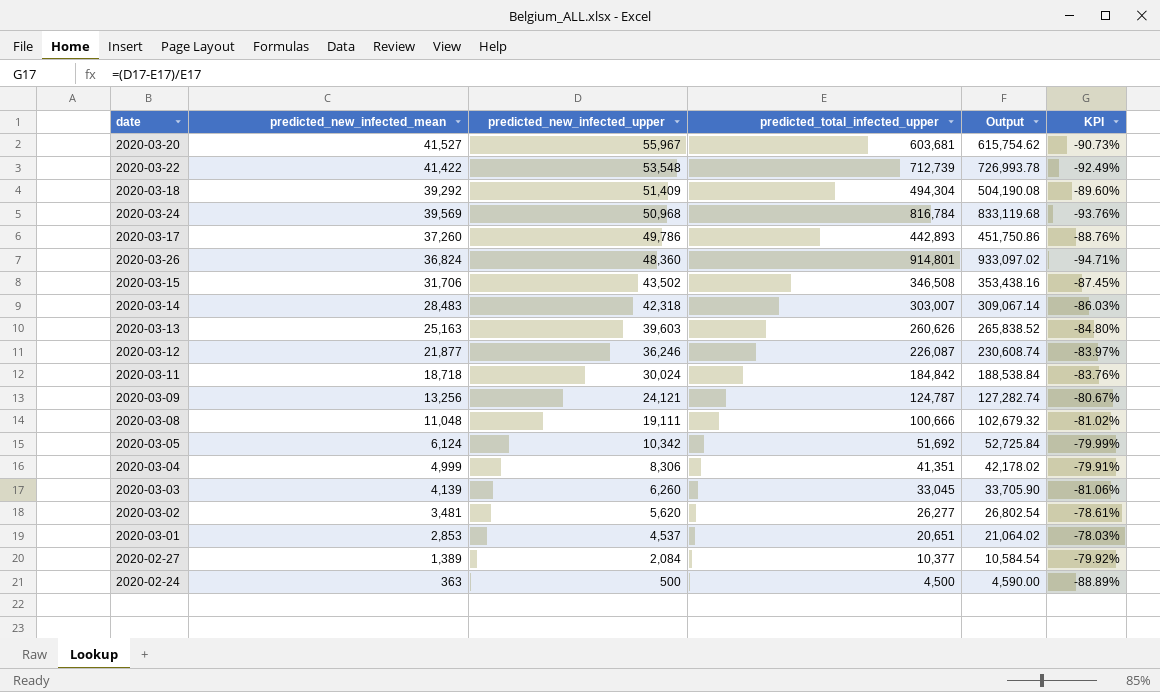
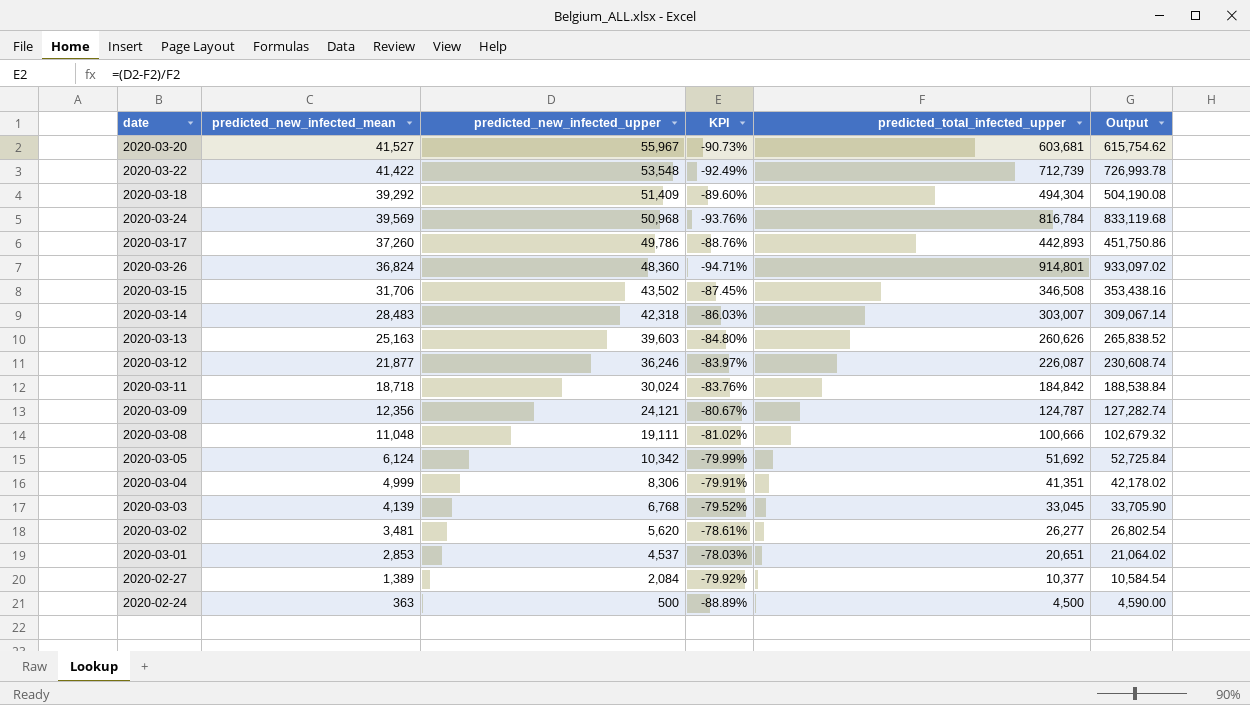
column KPI | position: 6 -> 4
2020-03-09 | predicted_new_infected_mean: 13,256 -> 12,356
2020-03-03 | predicted_new_infected_upper: 6,260 -> 6,768
2020-03-03 | KPI: -81.06% -> -79.52%

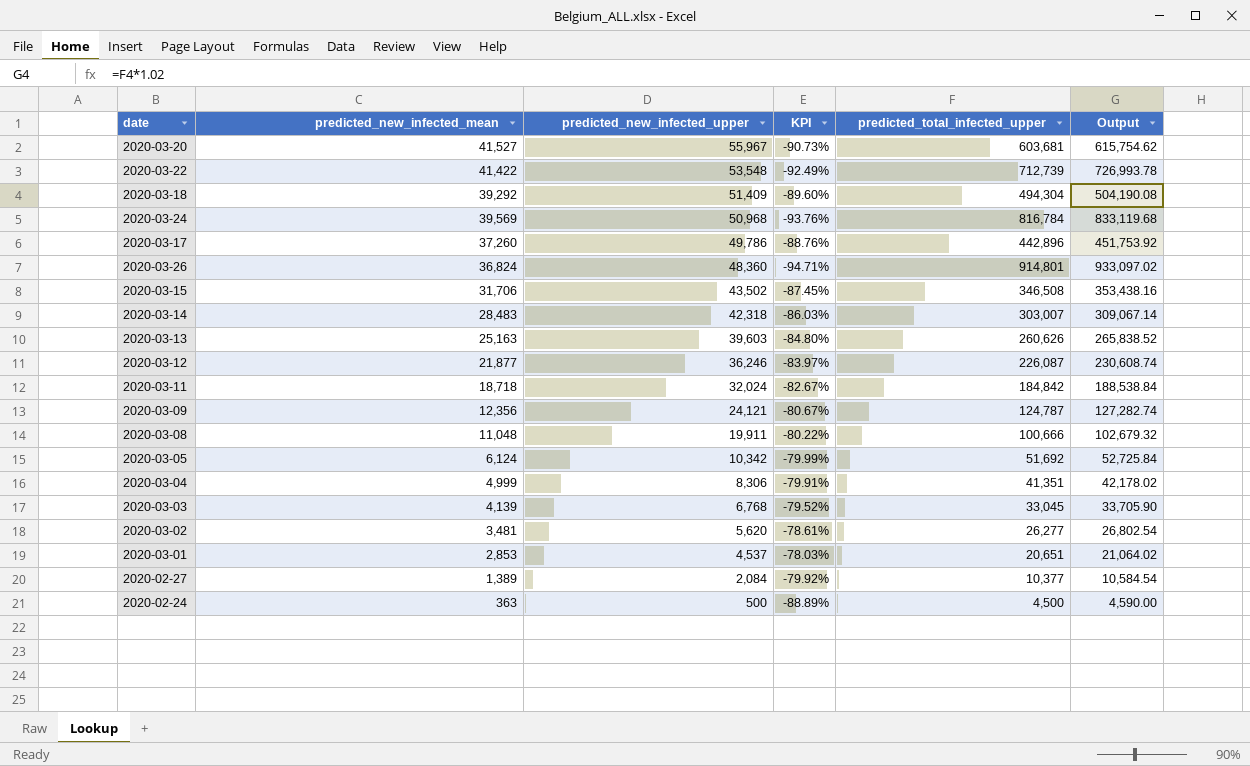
2020-03-17 | predicted_total_infected_upper: 442,893 -> 442,896
2020-03-17 | Output: 451,750.86 -> 451,753.92
2020-03-11 | predicted_new_infected_upper: 30,024 -> 32,024
2020-03-11 | KPI: -83.76% -> -82.67%
2020-03-08 | predicted_new_infected_upper: 19,111 -> 19,911
2020-03-08 | KPI: -81.02% -> -80.22%

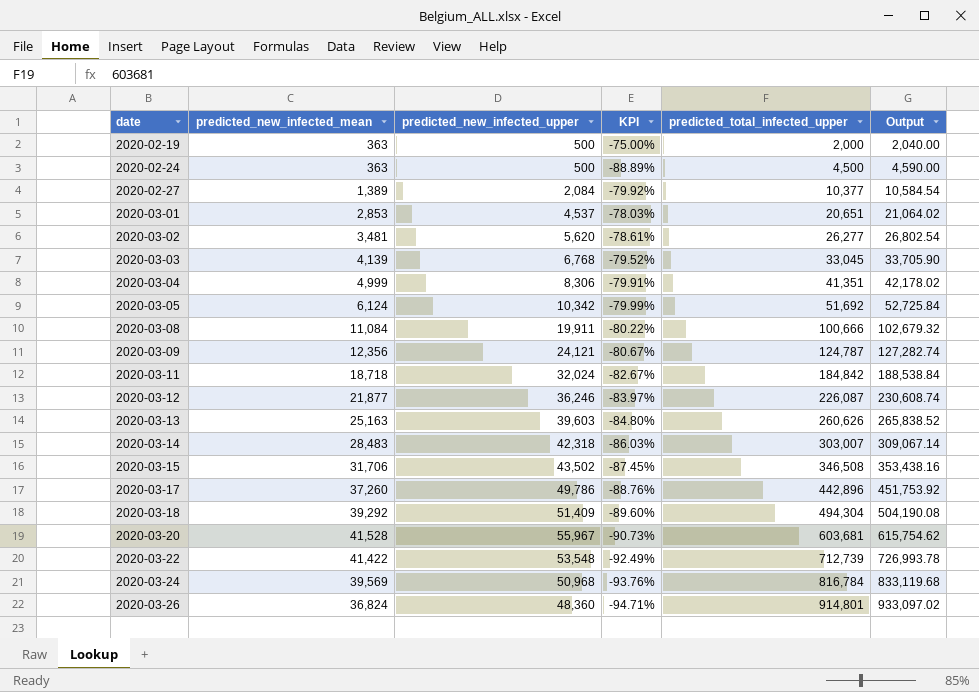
row order: predicted_new_infected_upper descending -> date ascending
row 2020-02-19: none -> 363 | 500 | -75.00% | 2,000 | 2,040.00
2020-03-08 | predicted_new_infected_mean: 11,048 -> 11,084
2020-03-20 | predicted_new_infected_mean: 41,527 -> 41,528

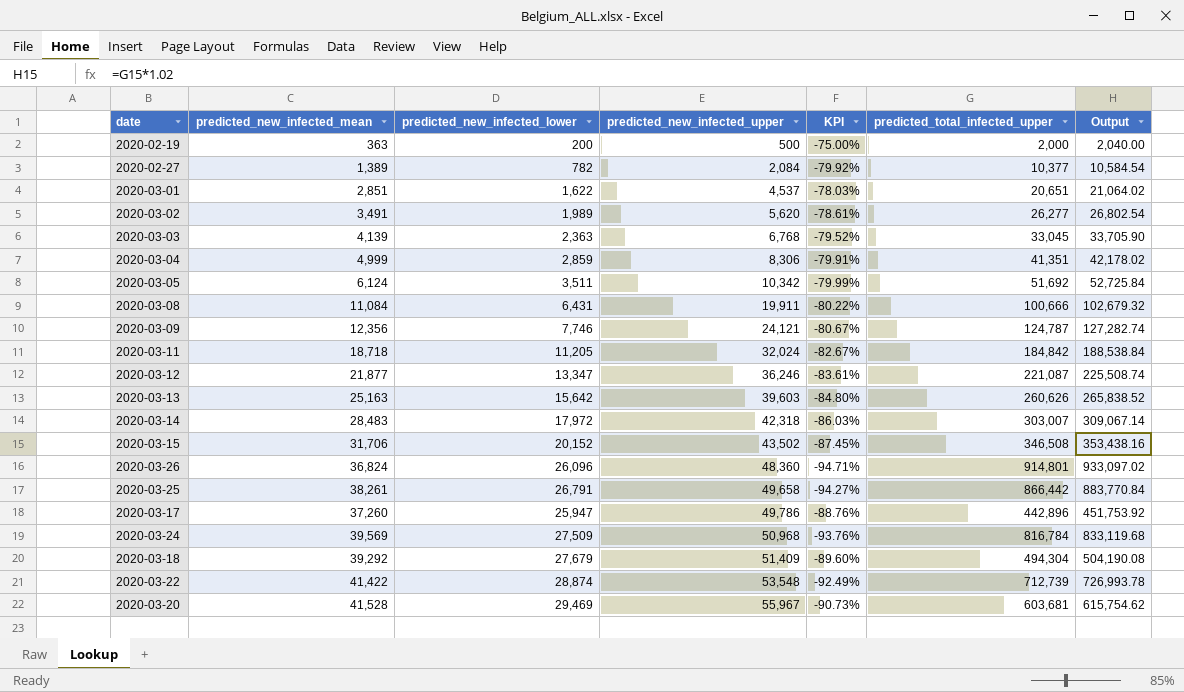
row order: date ascending -> predicted_new_infected_upper ascending
column predicted_new_infected_lower | position: none -> 3
row 2020-02-24: 363 | 500 | -88.89% | 4,500 | 4,590.00 -> none
2020-03-01 | predicted_new_infected_mean: 2,853 -> 2,851
2020-03-02 | predicted_new_infected_mean: 3,481 -> 3,491
2020-03-12 | KPI: -83.97% -> -83.61%
2020-03-12 | predicted_total_infected_upper: 226,087 -> 221,087
2020-03-12 | Output: 230,608.74 -> 225,508.74
row 2020-03-25: none -> 38,261 | 26,791 | 49,658 | -94.27% | 866,442 | 883,770.84

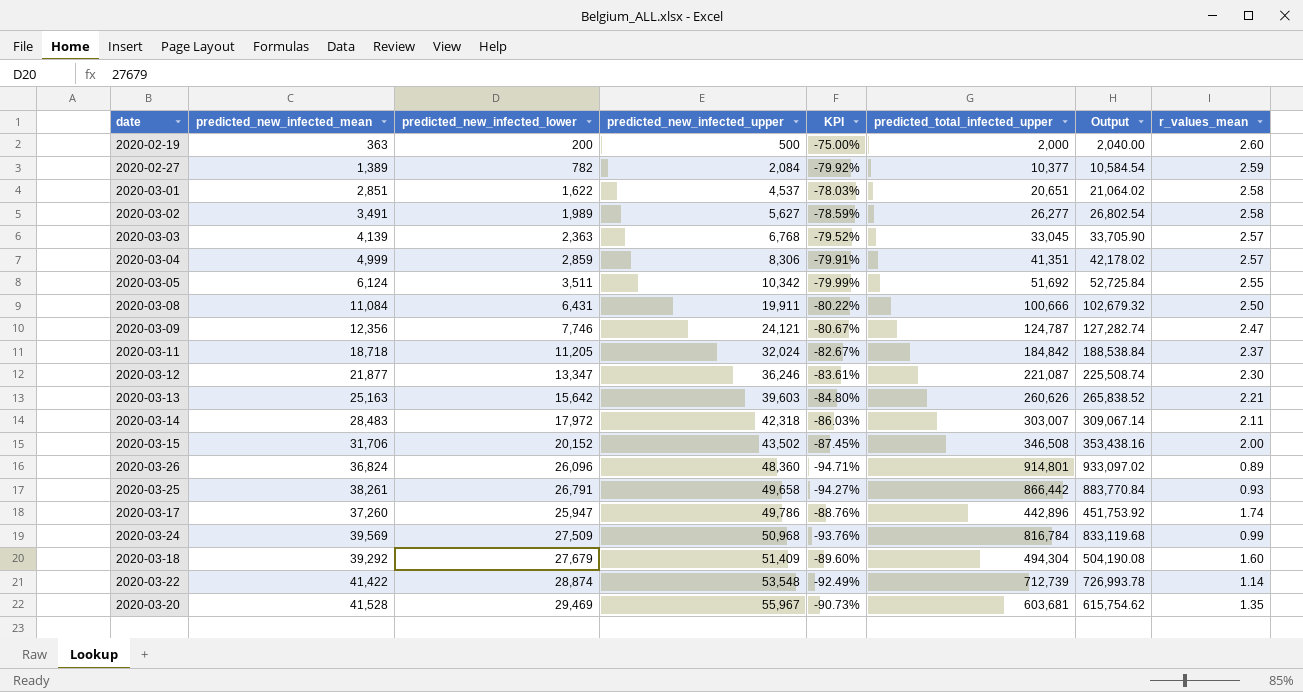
column r_values_mean | position: none -> 8
2020-03-02 | predicted_new_infected_upper: 5,620 -> 5,627
2020-03-02 | KPI: -78.61% -> -78.59%

